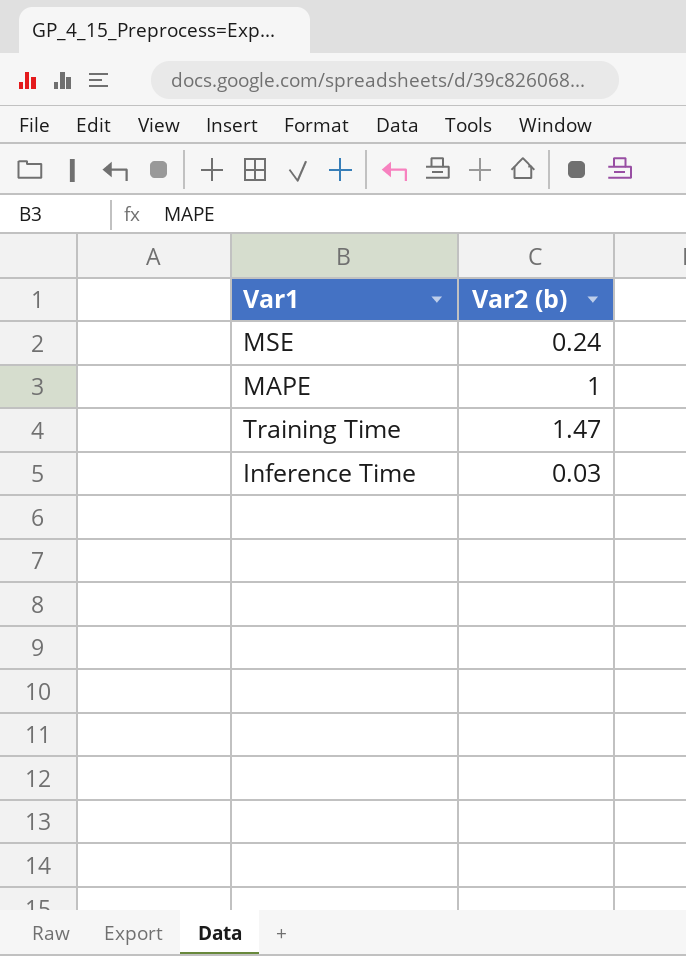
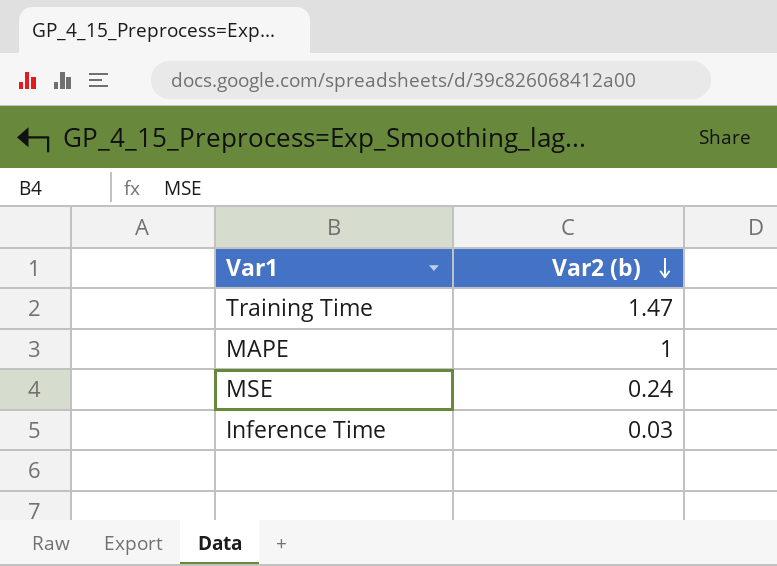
row order: none -> Var2 (b) descending

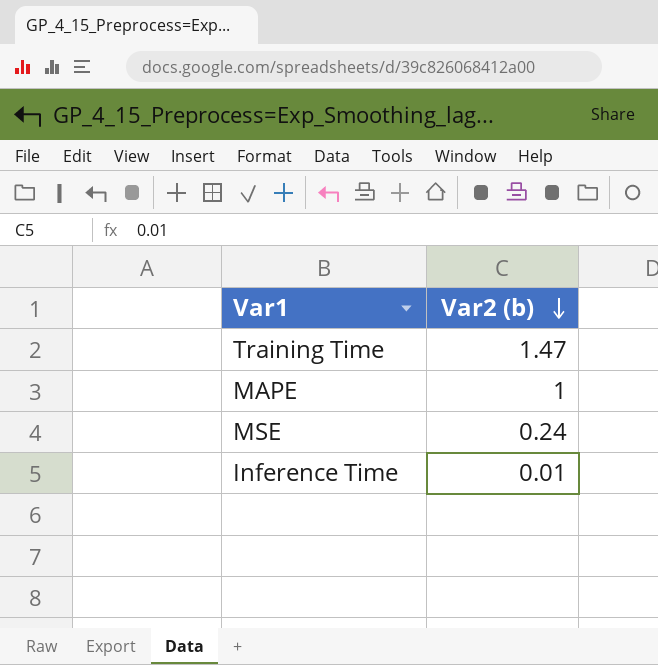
Inference Time | Var2 (b): 0.03 -> 0.01

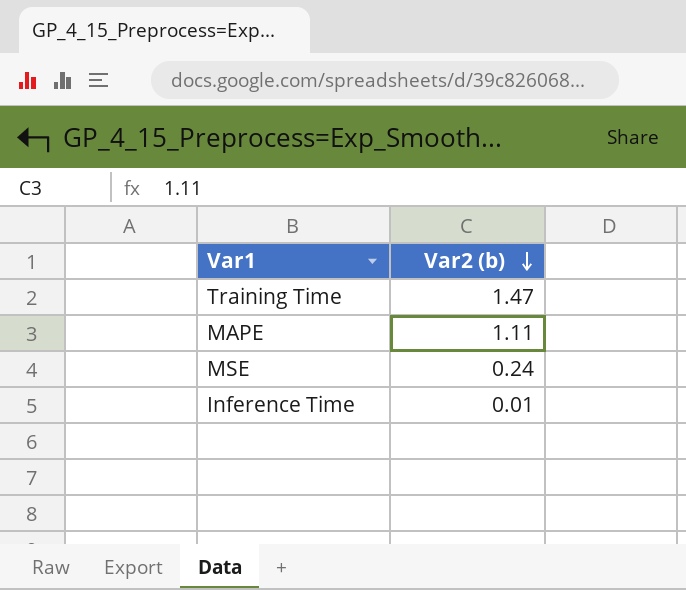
MAPE | Var2 (b): 1 -> 1.11

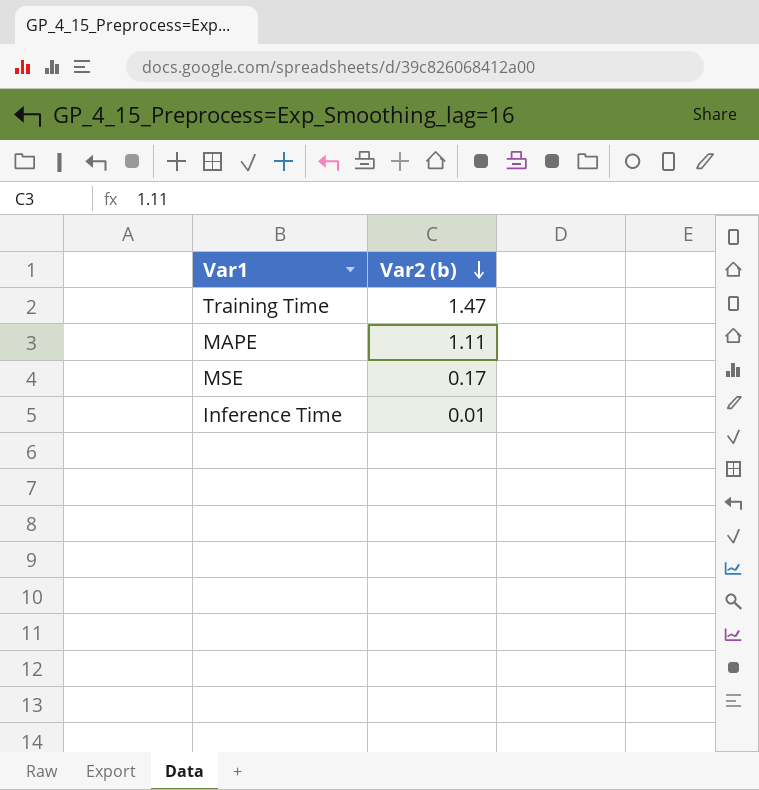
MSE | Var2 (b): 0.24 -> 0.17

